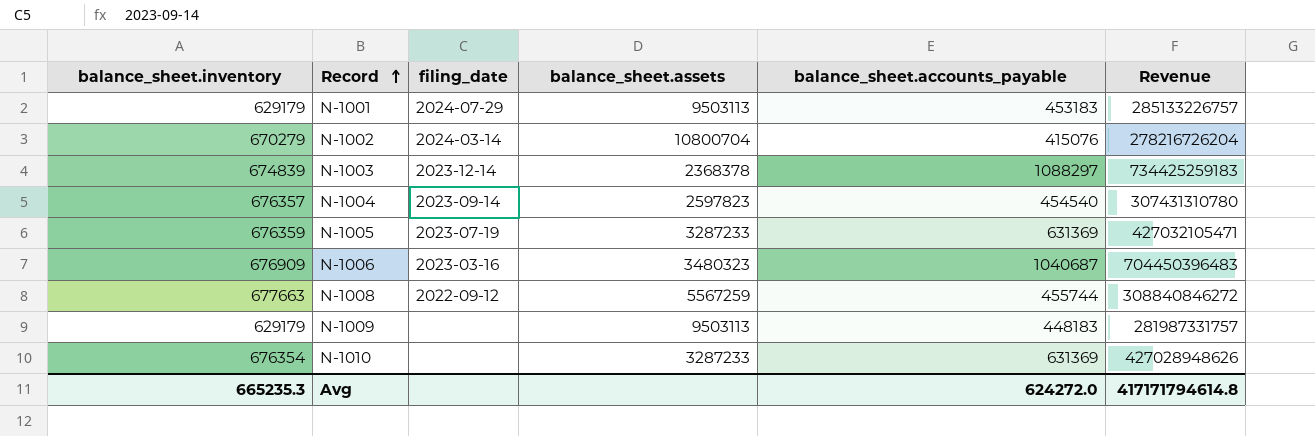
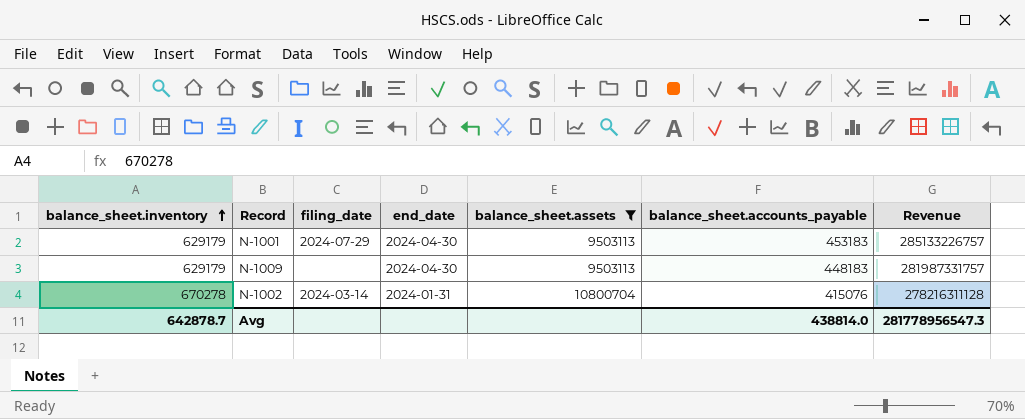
filter: none -> balance_sheet.assets >= 9503113
row order: Record ascending -> balance_sheet.inventory ascending
column end_date | position: none -> 4
N-1002 | balance_sheet.inventory: 670279 -> 670278
N-1002 | Revenue: 278216726204 -> 278216311128
Avg | balance_sheet.inventory: 665235.3 -> 642878.7
Avg | balance_sheet.accounts_payable: 624272.0 -> 438814.0
Avg | Revenue: 417171794614.8 -> 281778956547.3

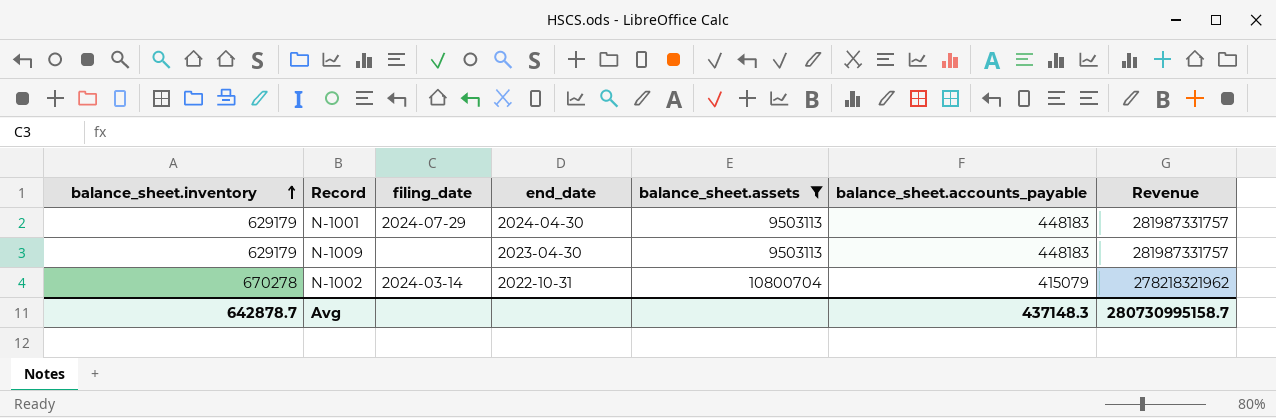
N-1001 | balance_sheet.accounts_payable: 453183 -> 448183
N-1001 | Revenue: 285133226757 -> 281987331757
N-1009 | end_date: 2024-04-30 -> 2023-04-30
N-1002 | end_date: 2024-01-31 -> 2022-10-31
N-1002 | balance_sheet.accounts_payable: 415076 -> 415079
N-1002 | Revenue: 278216311128 -> 278218321962
Avg | balance_sheet.accounts_payable: 438814.0 -> 437148.3
Avg | Revenue: 281778956547.3 -> 280730995158.7

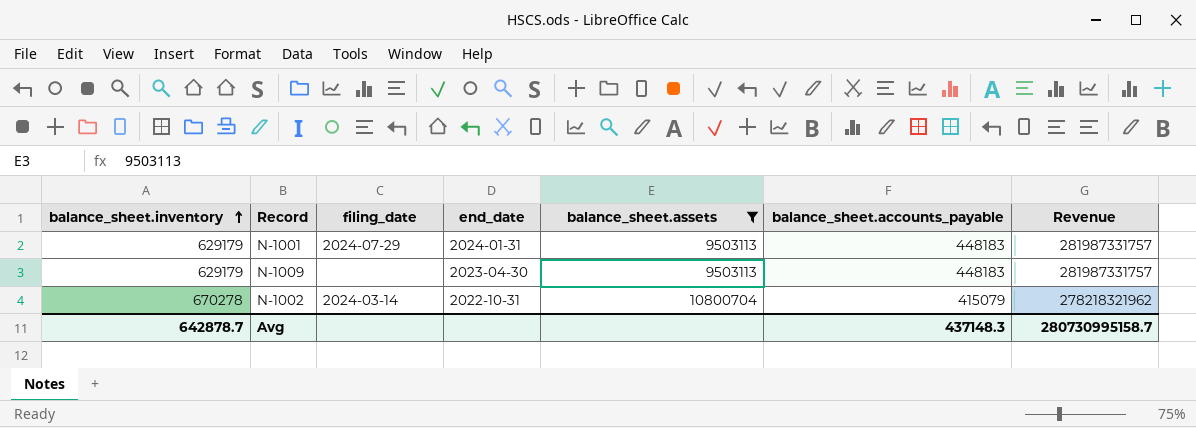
N-1001 | end_date: 2024-04-30 -> 2024-01-31

